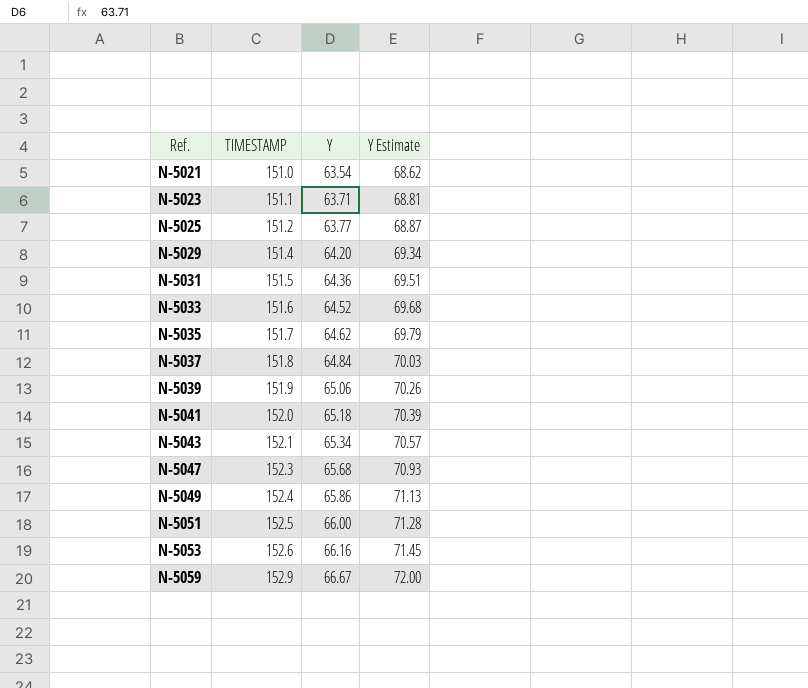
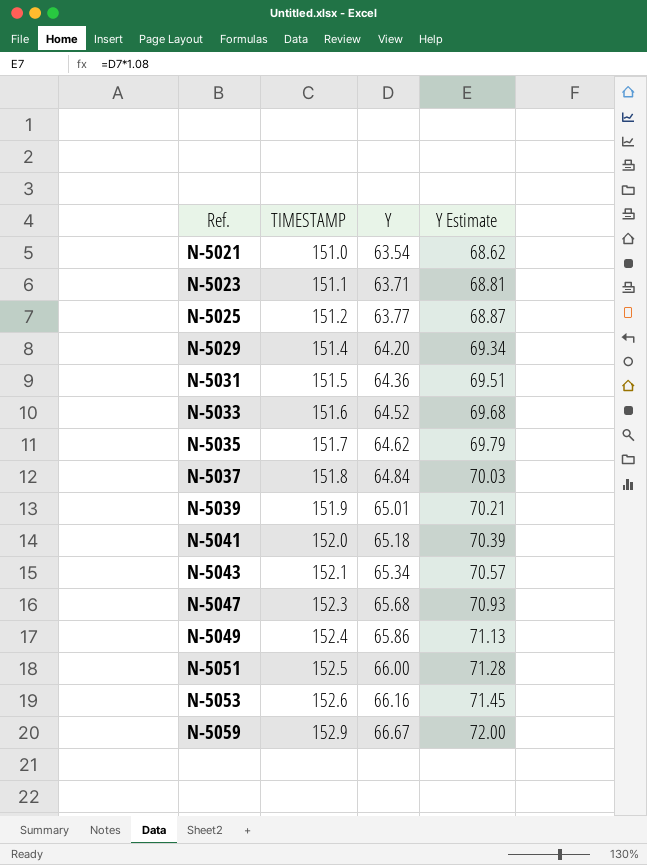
N-5039 | Y: 65.06 -> 65.01
N-5039 | Y Estimate: 70.26 -> 70.21

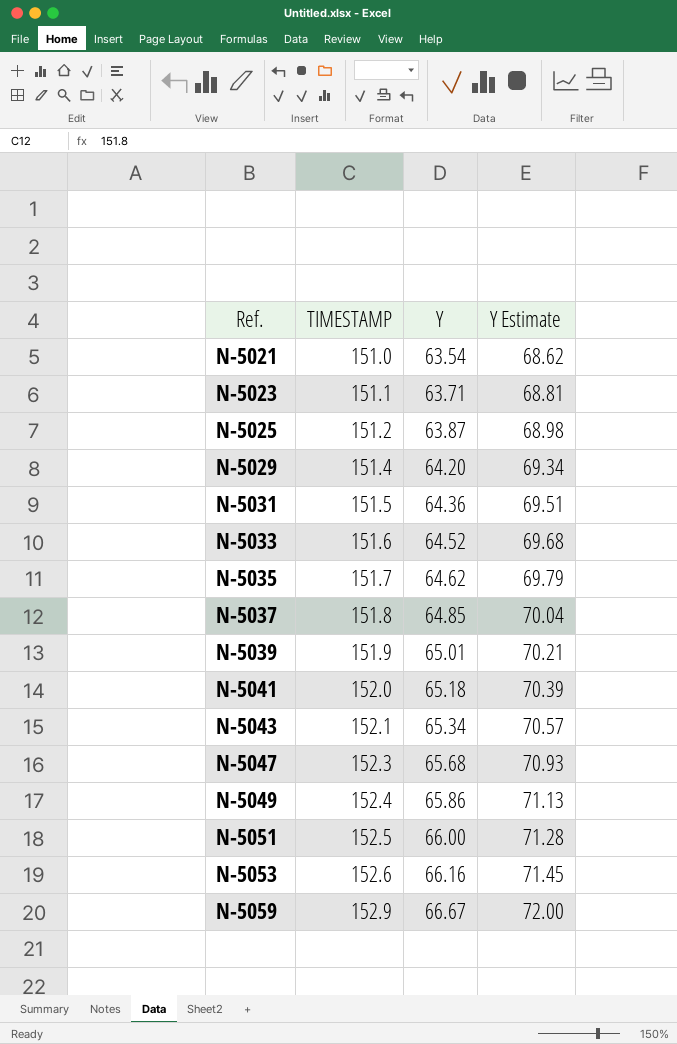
N-5025 | Y: 63.77 -> 63.87
N-5025 | Y Estimate: 68.87 -> 68.98
N-5037 | Y: 64.84 -> 64.85
N-5037 | Y Estimate: 70.03 -> 70.04

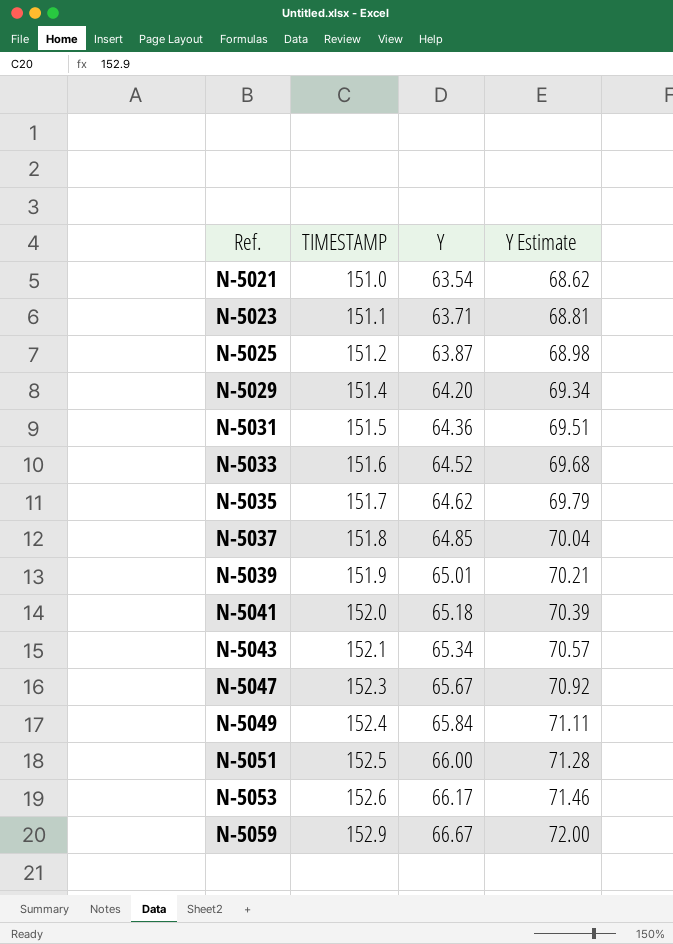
N-5047 | Y: 65.68 -> 65.67
N-5047 | Y Estimate: 70.93 -> 70.92
N-5049 | Y: 65.86 -> 65.84
N-5049 | Y Estimate: 71.13 -> 71.11
N-5053 | Y: 66.16 -> 66.17
N-5053 | Y Estimate: 71.45 -> 71.46

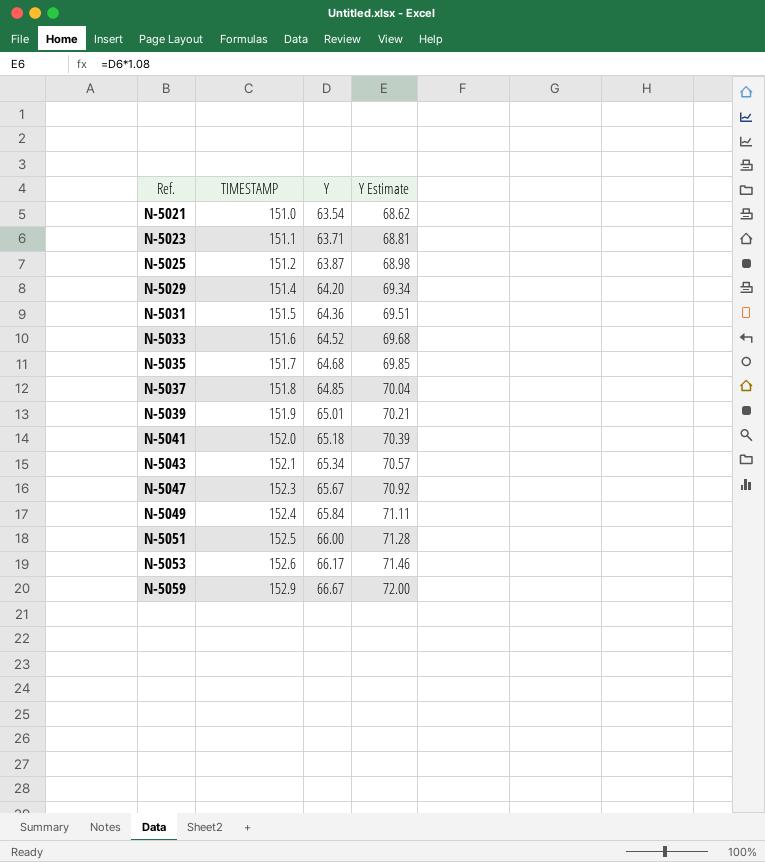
N-5035 | Y: 64.62 -> 64.68
N-5035 | Y Estimate: 69.79 -> 69.85

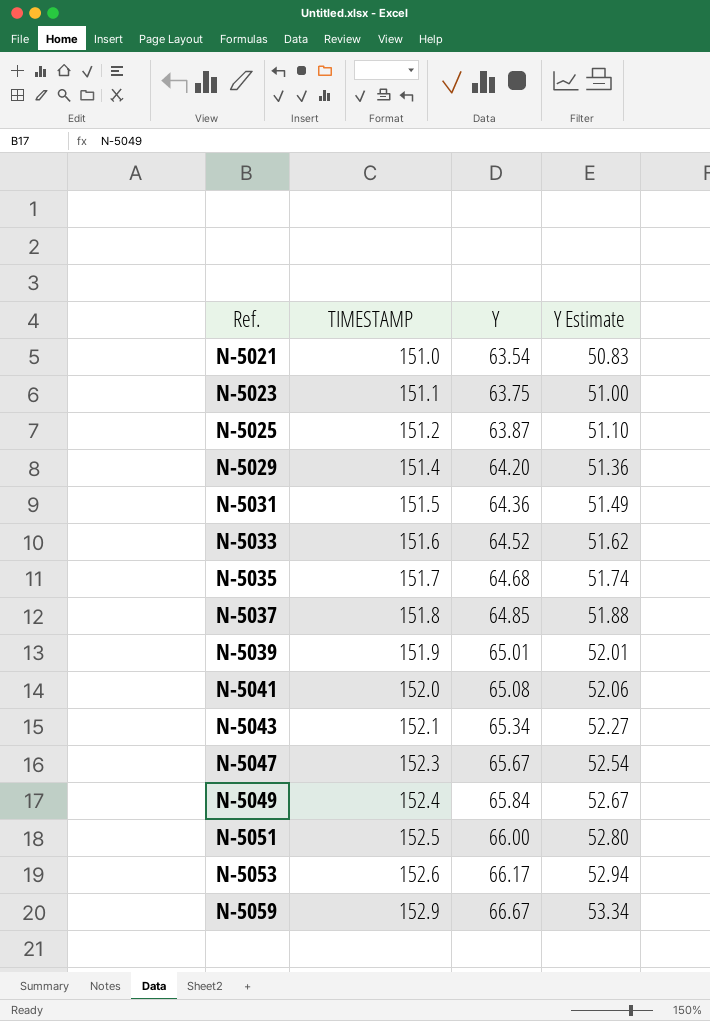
column Y Estimate | formula: [Y] * 1.08 -> [Y] * 0.8
N-5023 | Y: 63.71 -> 63.75
N-5041 | Y: 65.18 -> 65.08

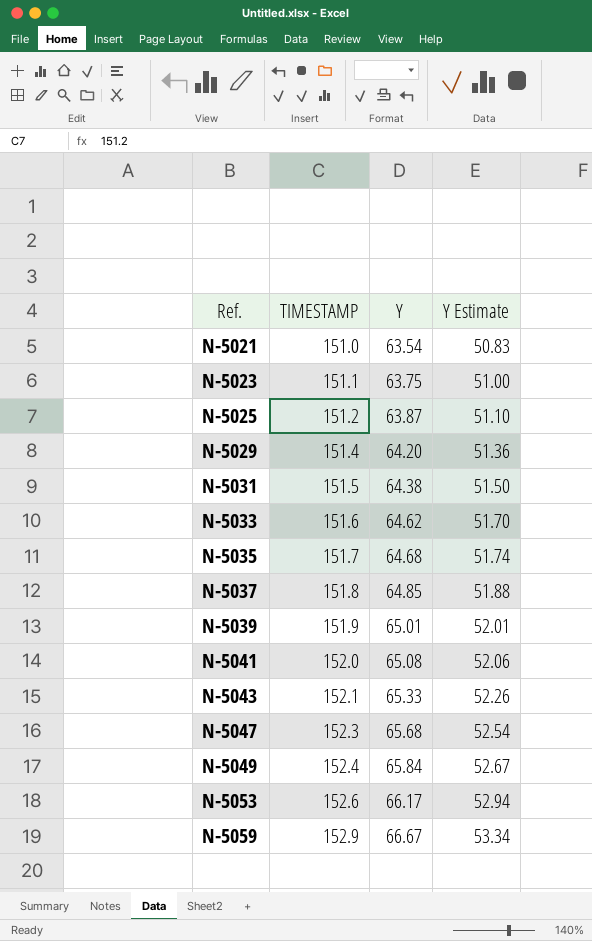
row N-5051: 152.5 | 66.00 | 52.80 -> none
N-5031 | Y: 64.36 -> 64.38
N-5031 | Y Estimate: 51.49 -> 51.50
N-5033 | Y: 64.52 -> 64.62
N-5033 | Y Estimate: 51.62 -> 51.70
N-5043 | Y: 65.34 -> 65.33
N-5043 | Y Estimate: 52.27 -> 52.26
N-5047 | Y: 65.67 -> 65.68

